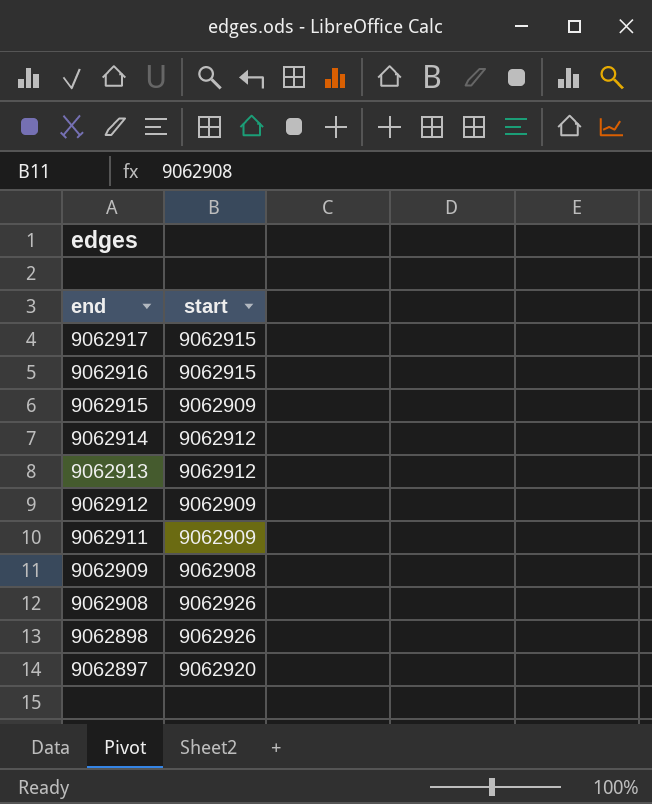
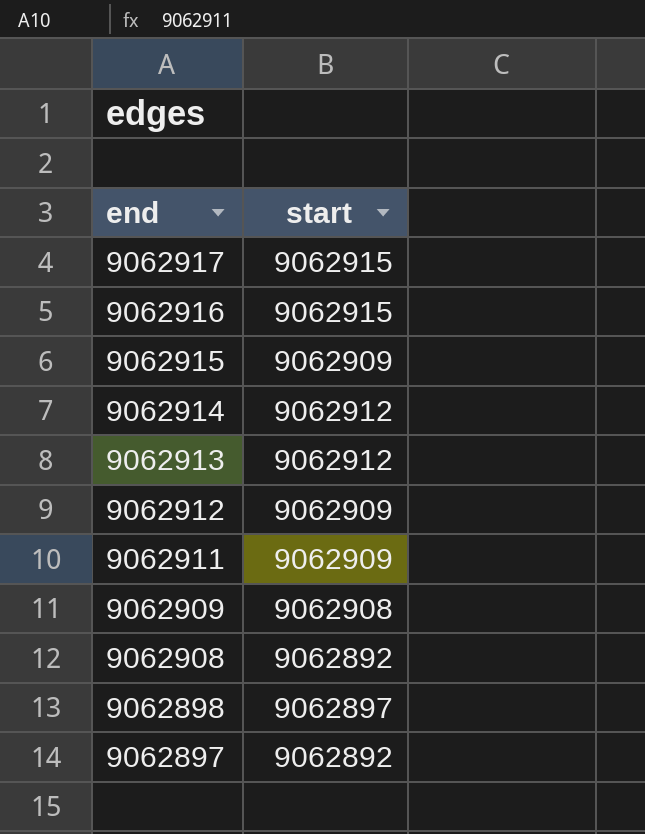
9062908 | start: 9062926 -> 9062892
9062898 | start: 9062926 -> 9062897
9062897 | start: 9062920 -> 9062892

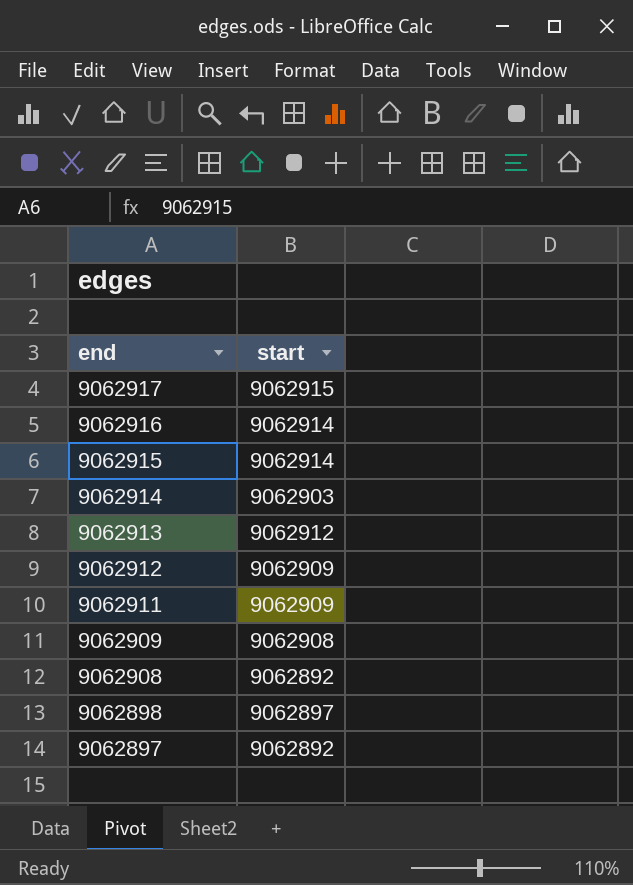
9062916 | start: 9062915 -> 9062914
9062915 | start: 9062909 -> 9062914
9062914 | start: 9062912 -> 9062903

